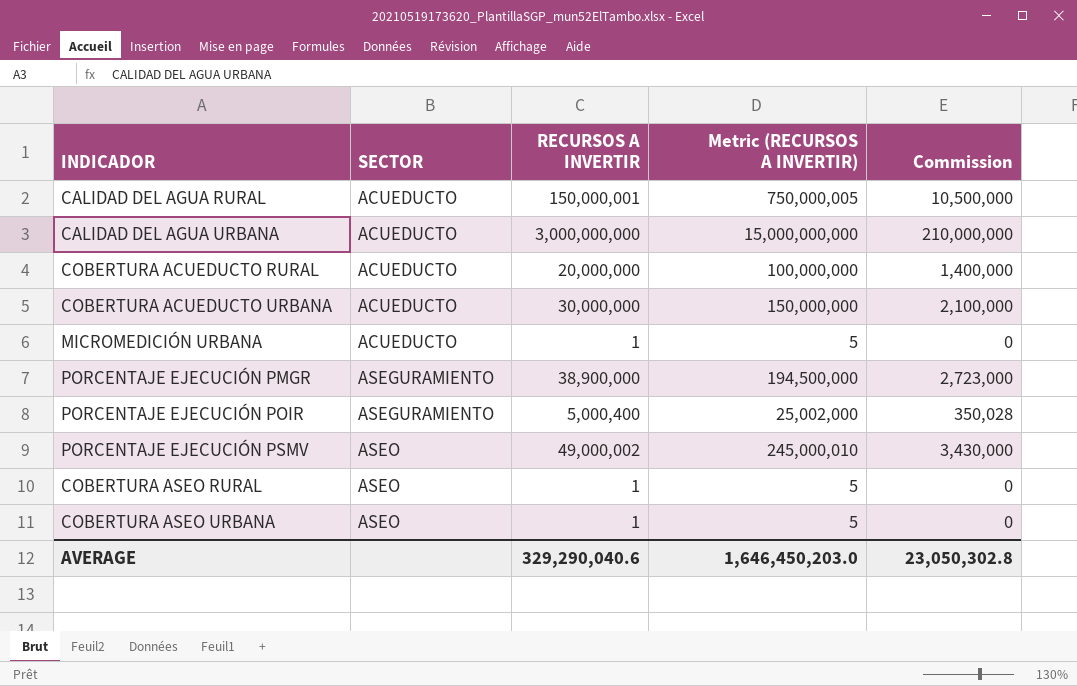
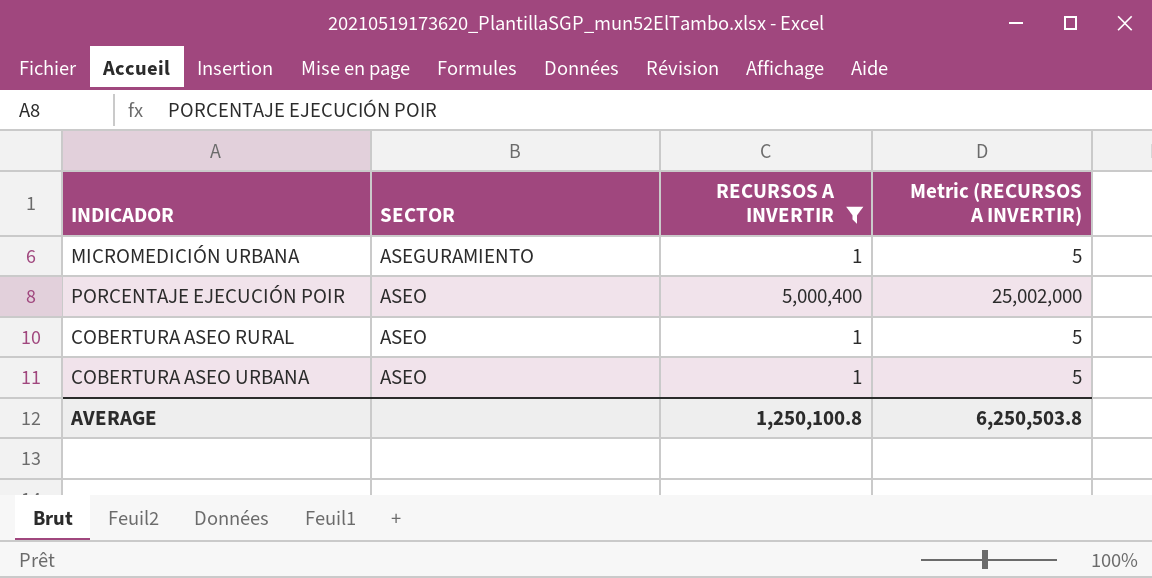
filter: none -> RECURSOS A INVERTIR <= 5,000,400
column Commission | formula: [RECURSOS A INVERTIR] * 0.07 -> none
MICROMEDICIÓN URBANA | SECTOR: ACUEDUCTO -> ASEGURAMIENTO
PORCENTAJE EJECUCIÓN POIR | SECTOR: ASEGURAMIENTO -> ASEO
AVERAGE | RECURSOS A INVERTIR: 329,290,040.6 -> 1,250,100.8
AVERAGE | Metric (RECURSOS A INVERTIR): 1,646,450,203.0 -> 6,250,503.8

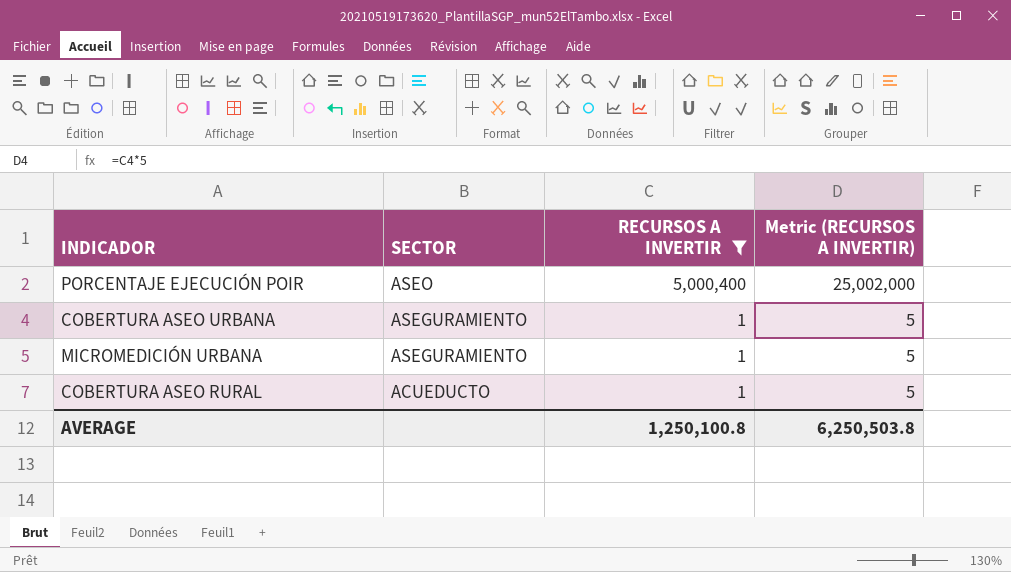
row order: SECTOR ascending -> SECTOR descending
COBERTURA ASEO URBANA | SECTOR: ASEO -> ASEGURAMIENTO
COBERTURA ASEO RURAL | SECTOR: ASEO -> ACUEDUCTO

